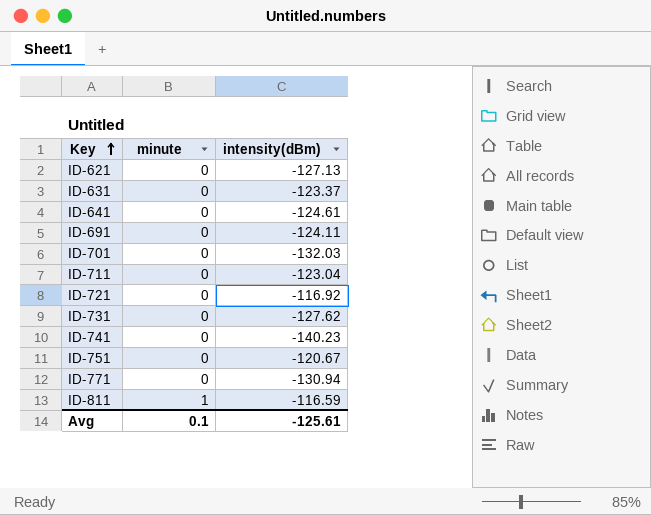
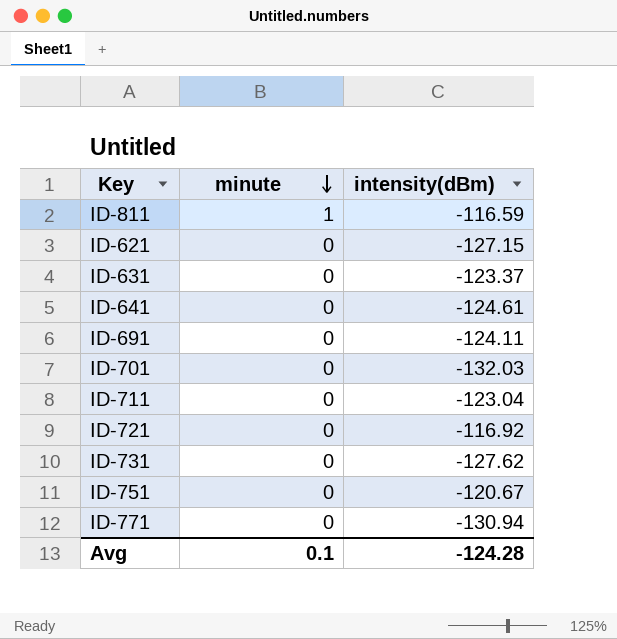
row order: Key ascending -> minute descending
row ID-741: 0 | -140.23 -> none
ID-621 | intensity(dBm): -127.13 -> -127.15
Avg | intensity(dBm): -125.61 -> -124.28

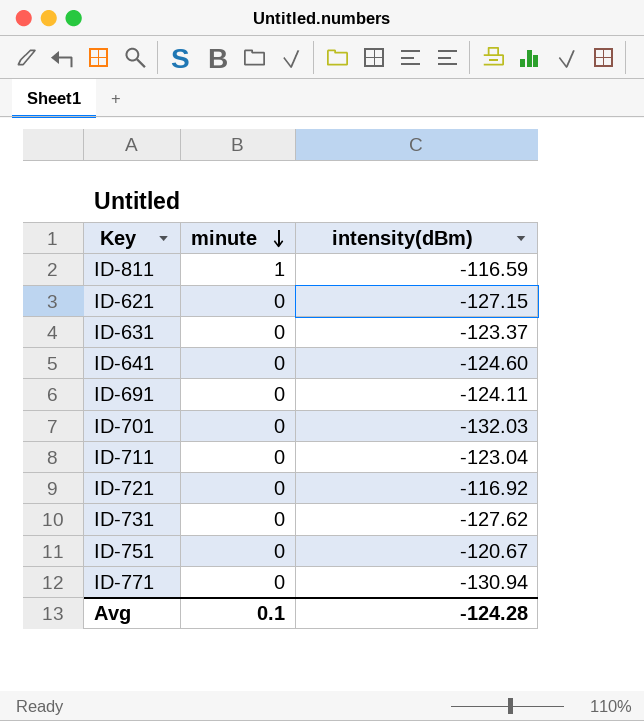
ID-641 | intensity(dBm): -124.61 -> -124.60

